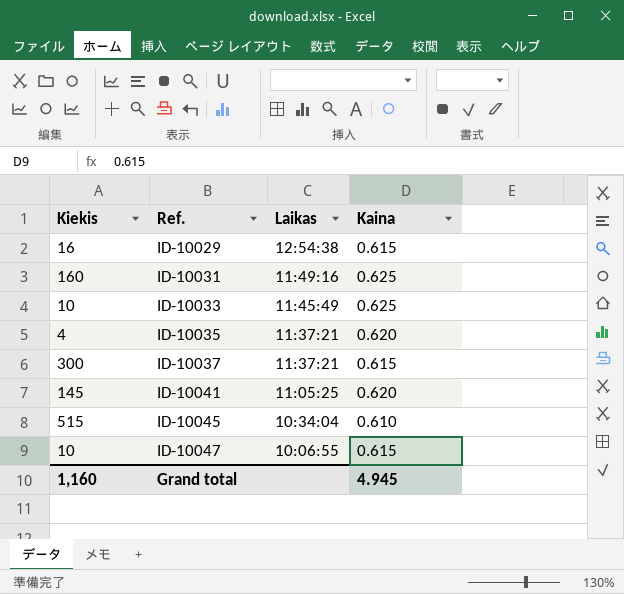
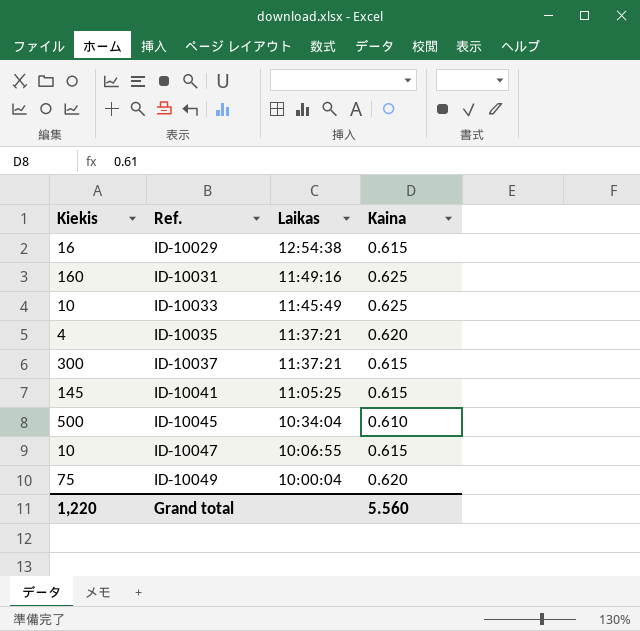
ID-10041 | Kaina: 0.620 -> 0.615
ID-10045 | Kiekis: 515 -> 500
row ID-10049: none -> 75 | 10:00:04 | 0.620
Grand total | Kiekis: 1,160 -> 1,220
Grand total | Kaina: 4.945 -> 5.560

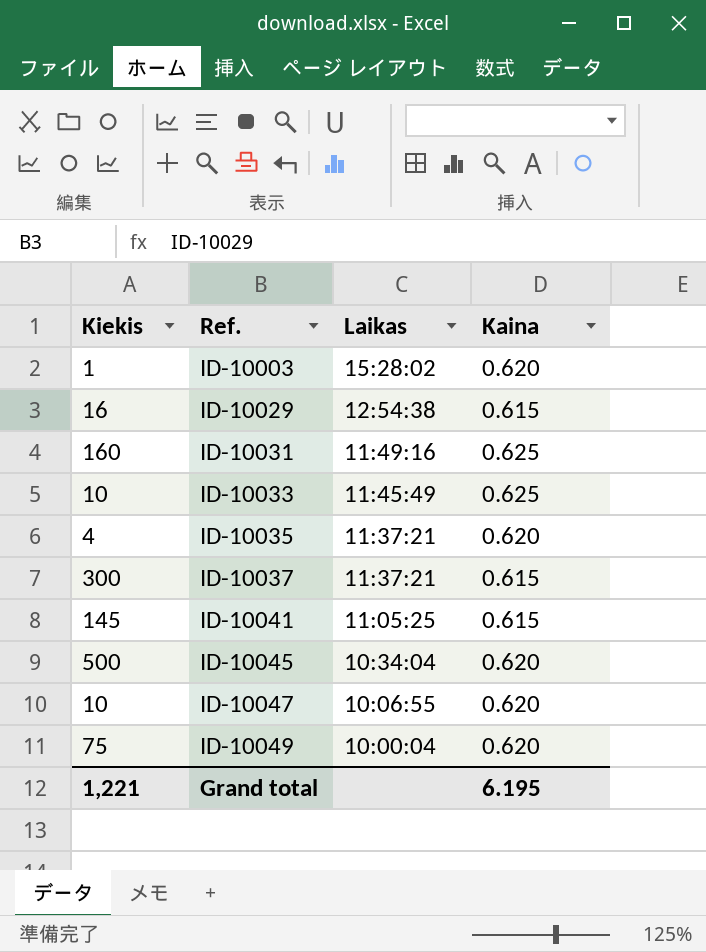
row ID-10003: none -> 1 | 15:28:02 | 0.620
ID-10045 | Kaina: 0.610 -> 0.620
ID-10047 | Kaina: 0.615 -> 0.620
Grand total | Kiekis: 1,220 -> 1,221
Grand total | Kaina: 5.560 -> 6.195

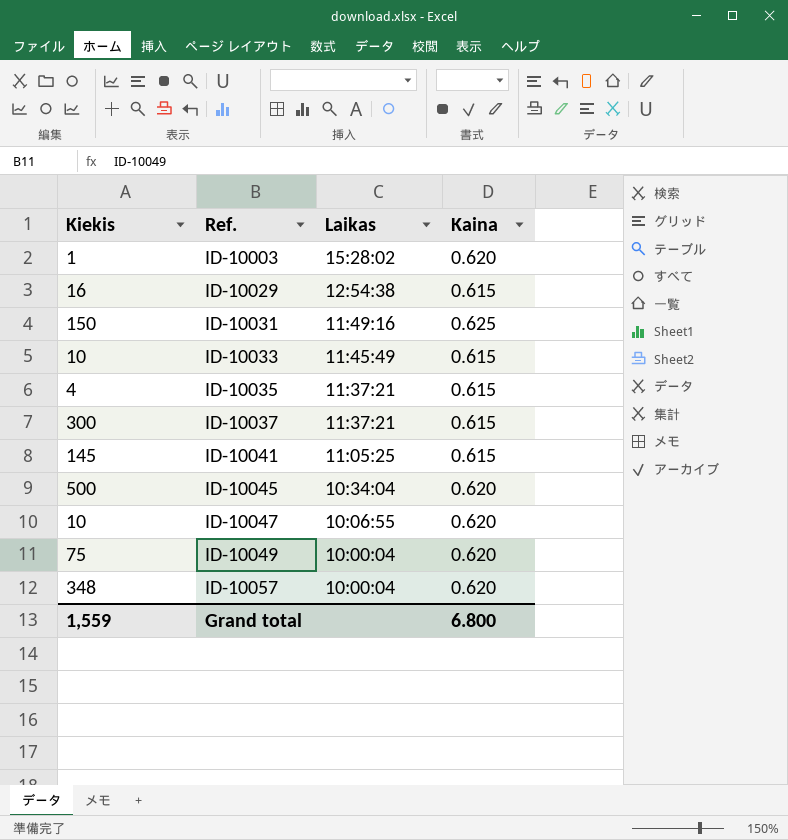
ID-10031 | Kiekis: 160 -> 150
ID-10033 | Kaina: 0.625 -> 0.615
ID-10035 | Kaina: 0.620 -> 0.615
row ID-10057: none -> 348 | 10:00:04 | 0.620
Grand total | Kiekis: 1,221 -> 1,559
Grand total | Kaina: 6.195 -> 6.800

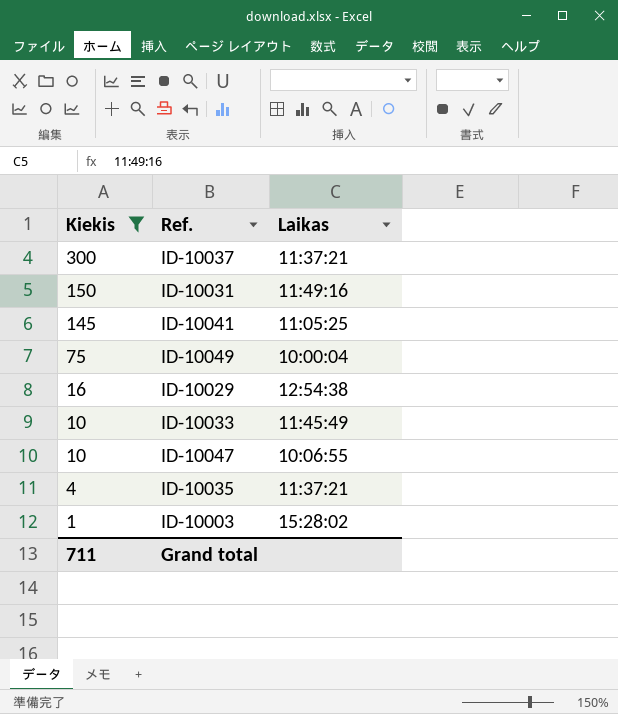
filter: none -> Kiekis <= 300
row order: Ref. ascending -> Kiekis descending
column Kaina | position: 4 -> none
Grand total | Kiekis: 1,559 -> 711

